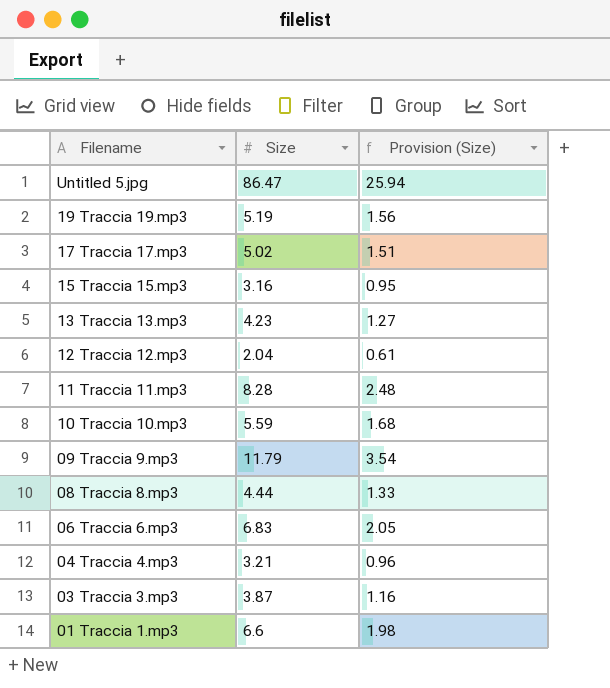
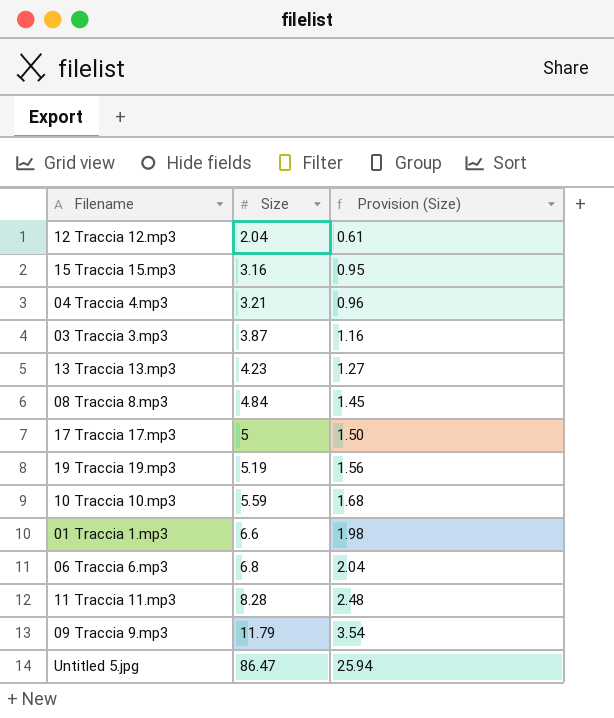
row order: Filename descending -> Size ascending
08 Traccia 8.mp3 | Size: 4.44 -> 4.84
08 Traccia 8.mp3 | Provision (Size): 1.33 -> 1.45
17 Traccia 17.mp3 | Size: 5.02 -> 5
17 Traccia 17.mp3 | Provision (Size): 1.51 -> 1.50
06 Traccia 6.mp3 | Size: 6.83 -> 6.8
06 Traccia 6.mp3 | Provision (Size): 2.05 -> 2.04

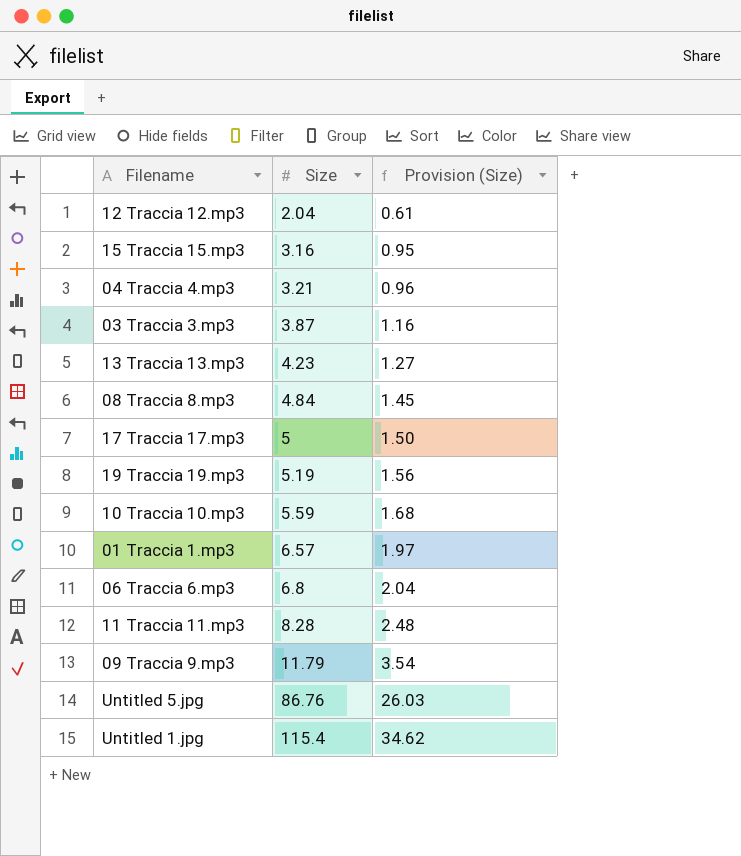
01 Traccia 1.mp3 | Size: 6.6 -> 6.57
01 Traccia 1.mp3 | Provision (Size): 1.98 -> 1.97
Untitled 5.jpg | Size: 86.47 -> 86.76
Untitled 5.jpg | Provision (Size): 25.94 -> 26.03
row Untitled 1.jpg: none -> 115.4 | 34.62

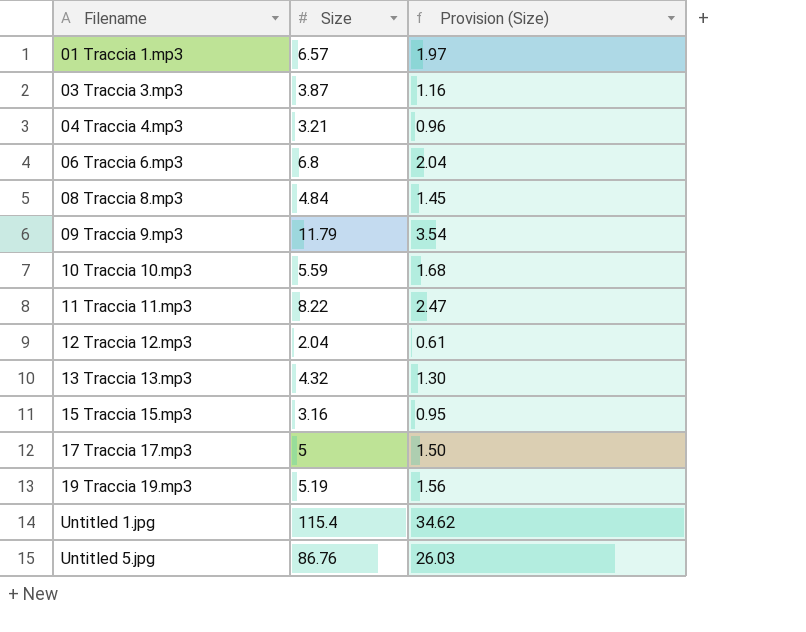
row order: Size ascending -> Filename ascending
11 Traccia 11.mp3 | Size: 8.28 -> 8.22
11 Traccia 11.mp3 | Provision (Size): 2.48 -> 2.47
13 Traccia 13.mp3 | Size: 4.23 -> 4.32
13 Traccia 13.mp3 | Provision (Size): 1.27 -> 1.30

